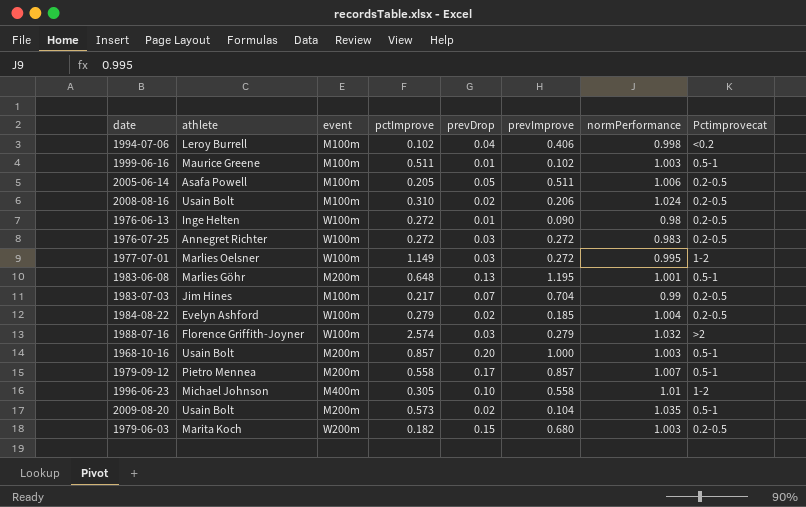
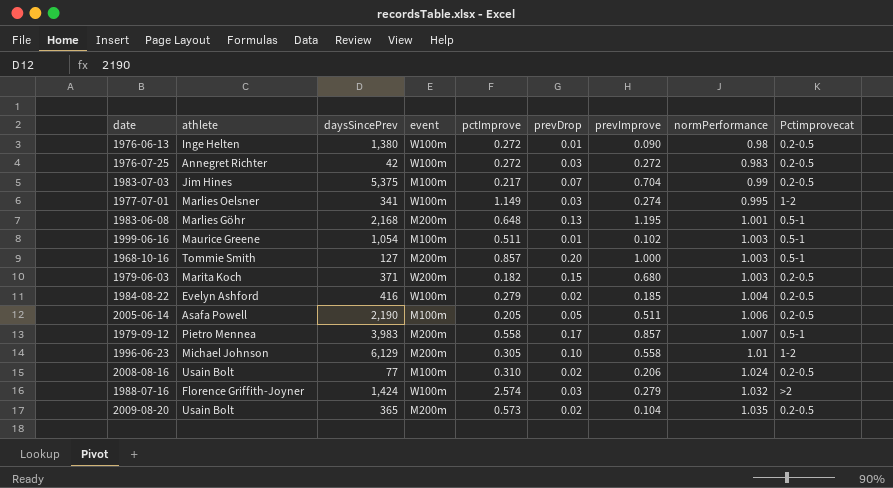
row order: none -> normPerformance ascending
column daysSincePrev | position: none -> 3
row 1994-07-06: Leroy Burrell | M100m | 0.102 | 0.04 | 0.406 | 0.998 | <0.2 -> none
1977-07-01 | prevImprove: 0.272 -> 0.274
1968-10-16 | athlete: Usain Bolt -> Tommie Smith
1996-06-23 | event: M400m -> M200m
2009-08-20 | Pctimprovecat: 0.5-1 -> 0.2-0.5

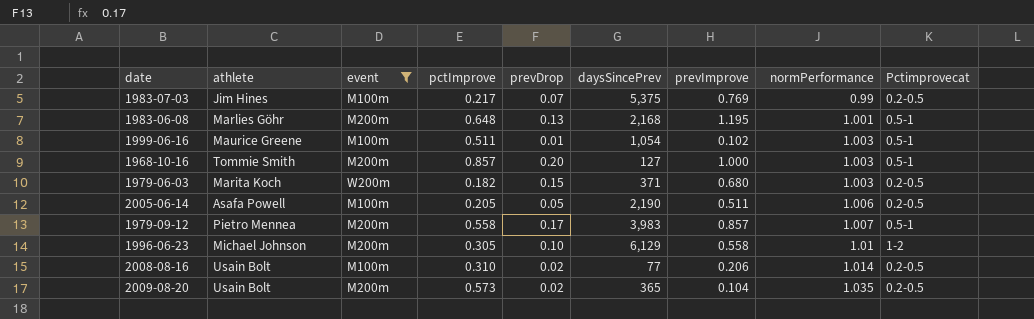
filter: none -> event != W100m
column daysSincePrev | position: 3 -> 6
1983-07-03 | prevImprove: 0.704 -> 0.769
2008-08-16 | normPerformance: 1.024 -> 1.014

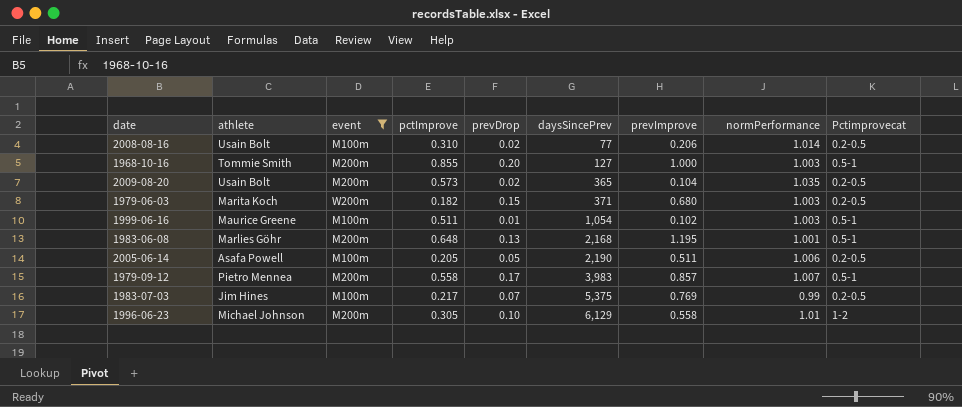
row order: normPerformance ascending -> daysSincePrev ascending
1968-10-16 | pctImprove: 0.857 -> 0.855

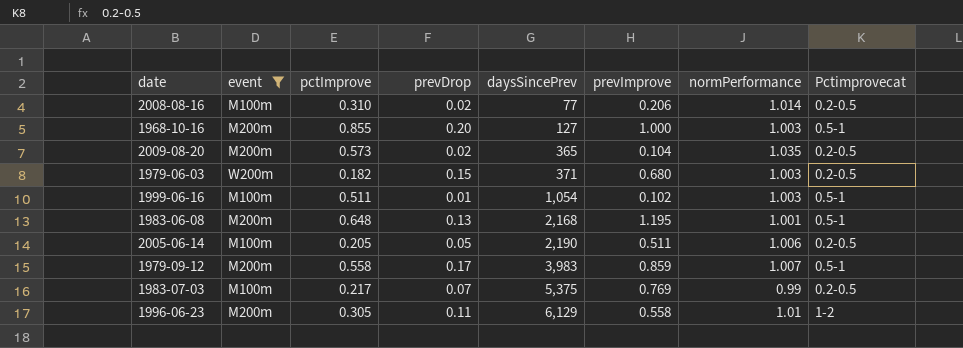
column athlete | position: 2 -> none
1979-09-12 | prevImprove: 0.857 -> 0.859
1996-06-23 | prevDrop: 0.10 -> 0.11

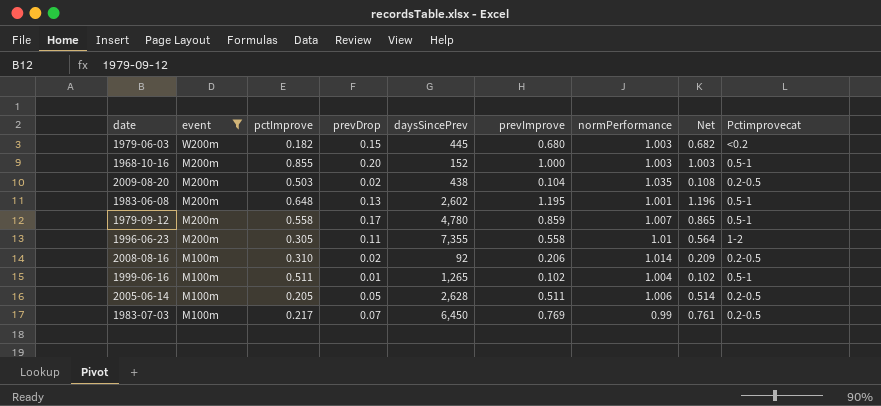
row order: daysSincePrev ascending -> event descending
column Net | formula: none -> [prevImprove] * [normPerformance]
1979-06-03 | daysSincePrev: 371 -> 445
1979-06-03 | Pctimprovecat: 0.2-0.5 -> <0.2
1968-10-16 | daysSincePrev: 127 -> 152
2009-08-20 | pctImprove: 0.573 -> 0.503
2009-08-20 | daysSincePrev: 365 -> 438
1983-06-08 | daysSincePrev: 2,168 -> 2,602
1979-09-12 | daysSincePrev: 3,983 -> 4,780
1996-06-23 | daysSincePrev: 6,129 -> 7,355
2008-08-16 | daysSincePrev: 77 -> 92
1999-06-16 | daysSincePrev: 1,054 -> 1,265
1999-06-16 | normPerformance: 1.003 -> 1.004
2005-06-14 | daysSincePrev: 2,190 -> 2,628
1983-07-03 | daysSincePrev: 5,375 -> 6,450

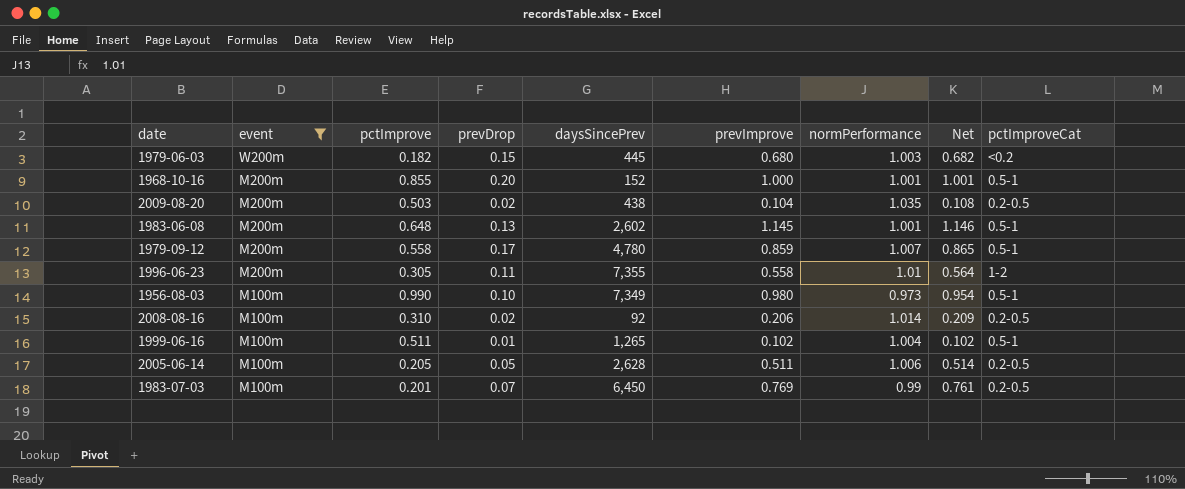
column name: Pctimprovecat -> pctImproveCat
1968-10-16 | normPerformance: 1.003 -> 1.001
1968-10-16 | Net: 1.003 -> 1.001
1983-06-08 | prevImprove: 1.195 -> 1.145
1983-06-08 | Net: 1.196 -> 1.146
row 1956-08-03: none -> M100m | 0.990 | 0.10 | 7,349 | 0.980 | 0.973 | 0.954 | 0.5-1
1983-07-03 | pctImprove: 0.217 -> 0.201

